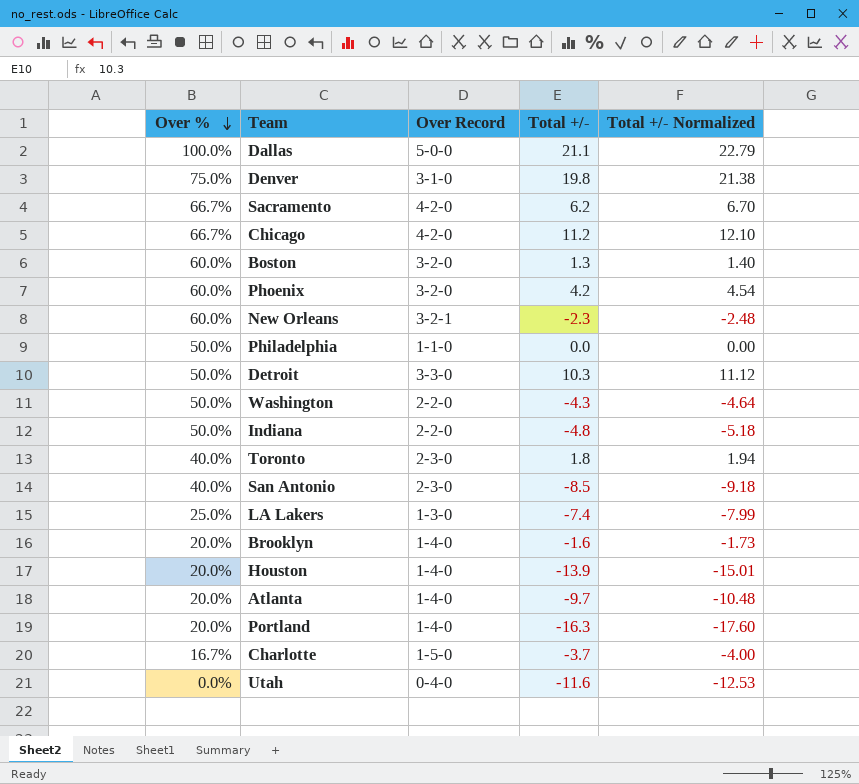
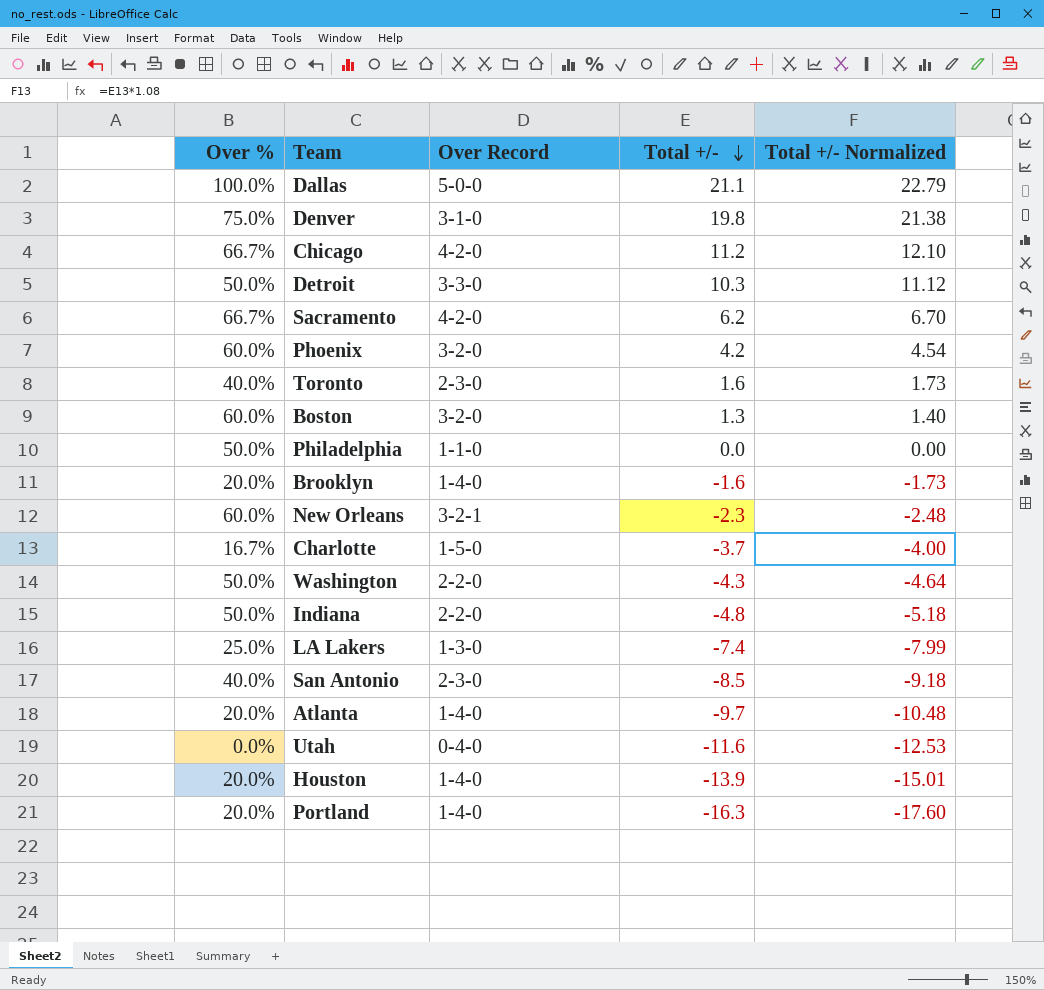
row order: Over % descending -> Total +/- descending
Toronto | Total +/-: 1.8 -> 1.6
Toronto | Total +/- Normalized: 1.94 -> 1.73

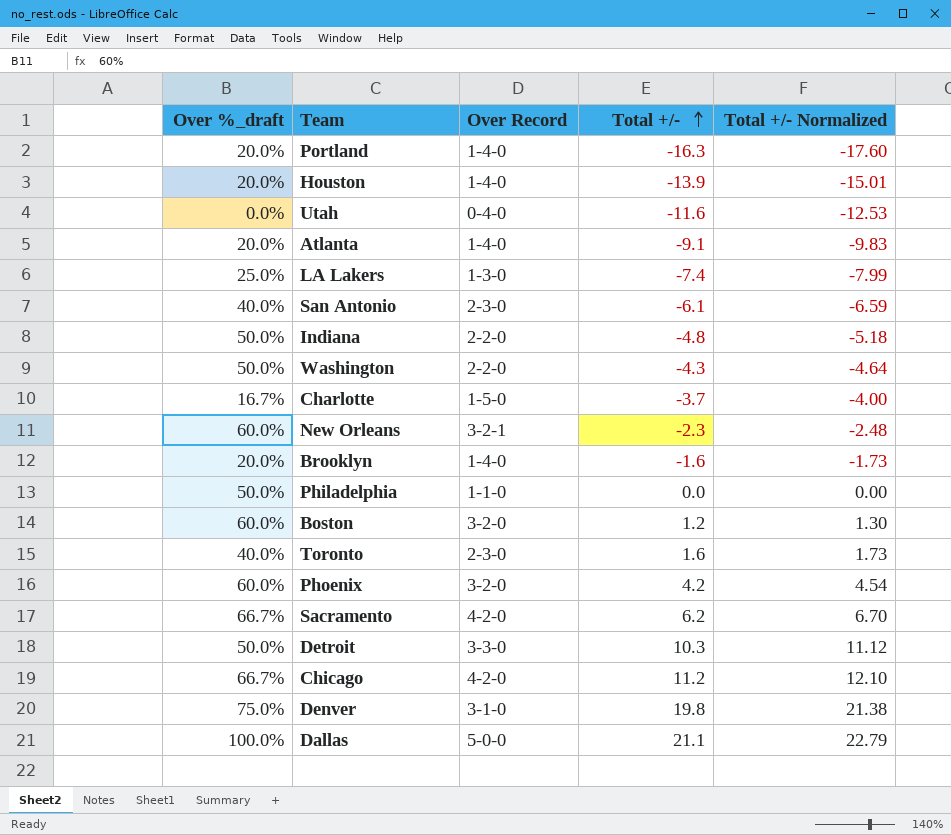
row order: Total +/- descending -> Total +/- ascending
column name: Over % -> Over %_draft
Atlanta | Total +/-: -9.7 -> -9.1
Atlanta | Total +/- Normalized: -10.48 -> -9.83
San Antonio | Total +/-: -8.5 -> -6.1
San Antonio | Total +/- Normalized: -9.18 -> -6.59
Boston | Total +/-: 1.3 -> 1.2
Boston | Total +/- Normalized: 1.40 -> 1.30

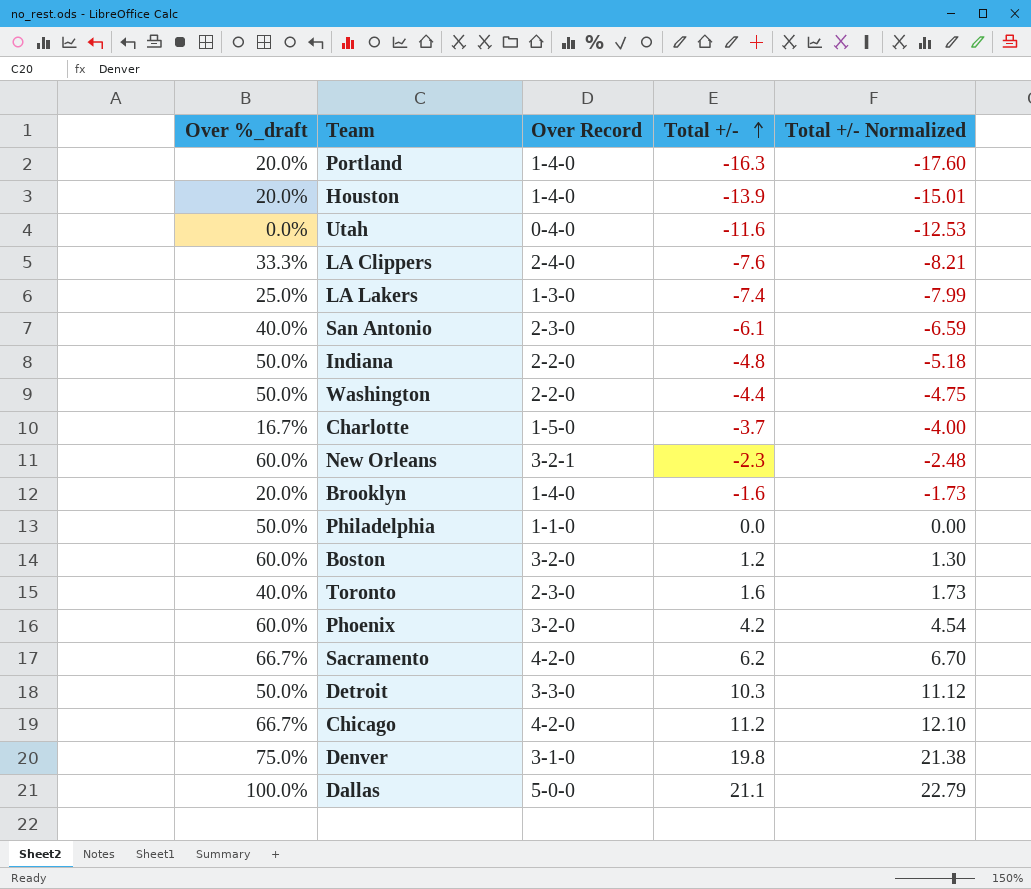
row Atlanta: 20.0% | 1-4-0 | -9.1 | -9.83 -> none
row LA Clippers: none -> 33.3% | 2-4-0 | -7.6 | -8.21
Washington | Total +/-: -4.3 -> -4.4
Washington | Total +/- Normalized: -4.64 -> -4.75

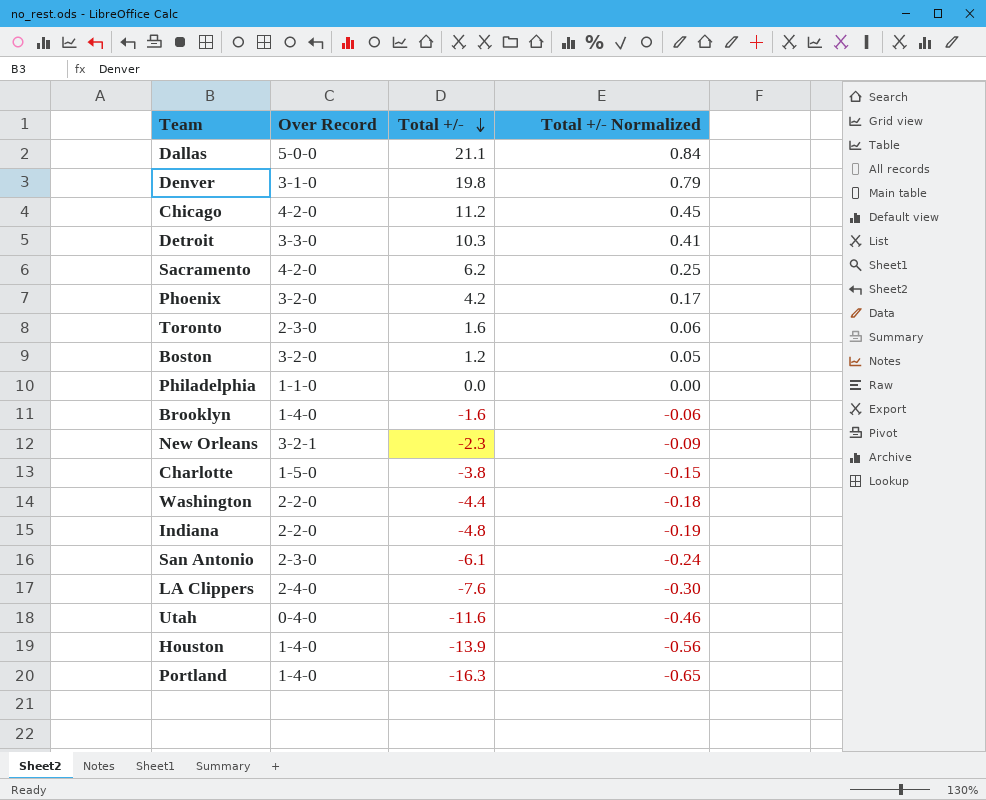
row order: Total +/- ascending -> Total +/- descending
column Over %_draft | position: 1 -> none
column Total +/- Normalized | formula: [Total +/-] * 1.08 -> [Total +/-] * 0.04
row LA Lakers: 25.0% | 1-3-0 | -7.4 | -7.99 -> none
Charlotte | Total +/-: -3.7 -> -3.8

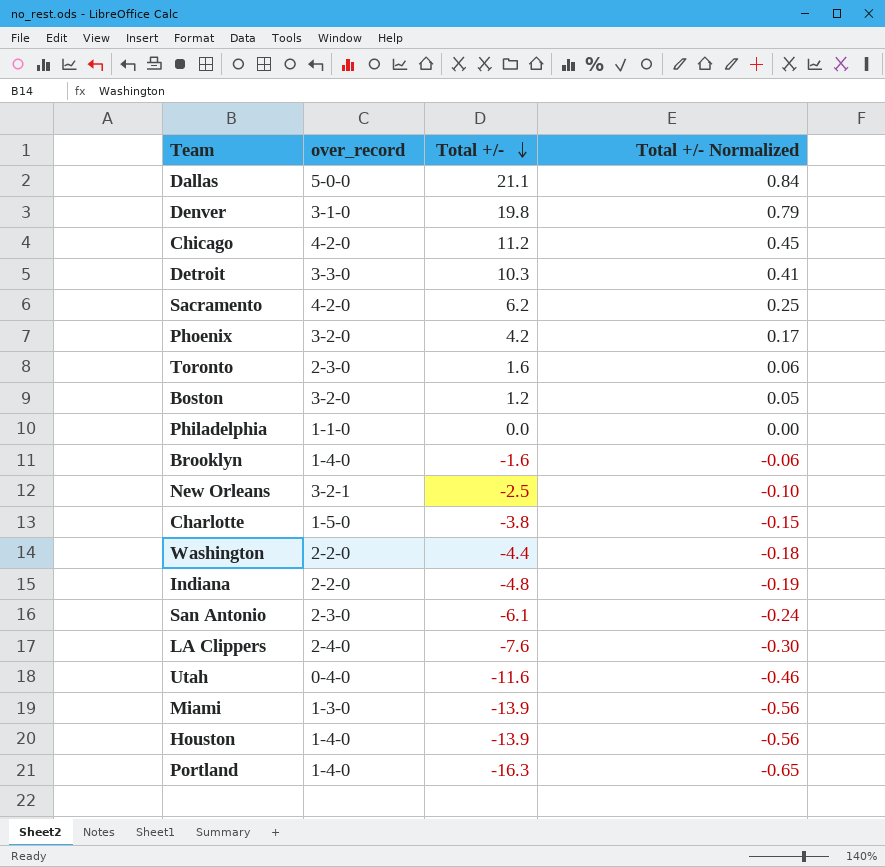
column name: Over Record -> over_record
New Orleans | Total +/-: -2.3 -> -2.5
New Orleans | Total +/- Normalized: -0.09 -> -0.10
row Miami: none -> 1-3-0 | -13.9 | -0.56

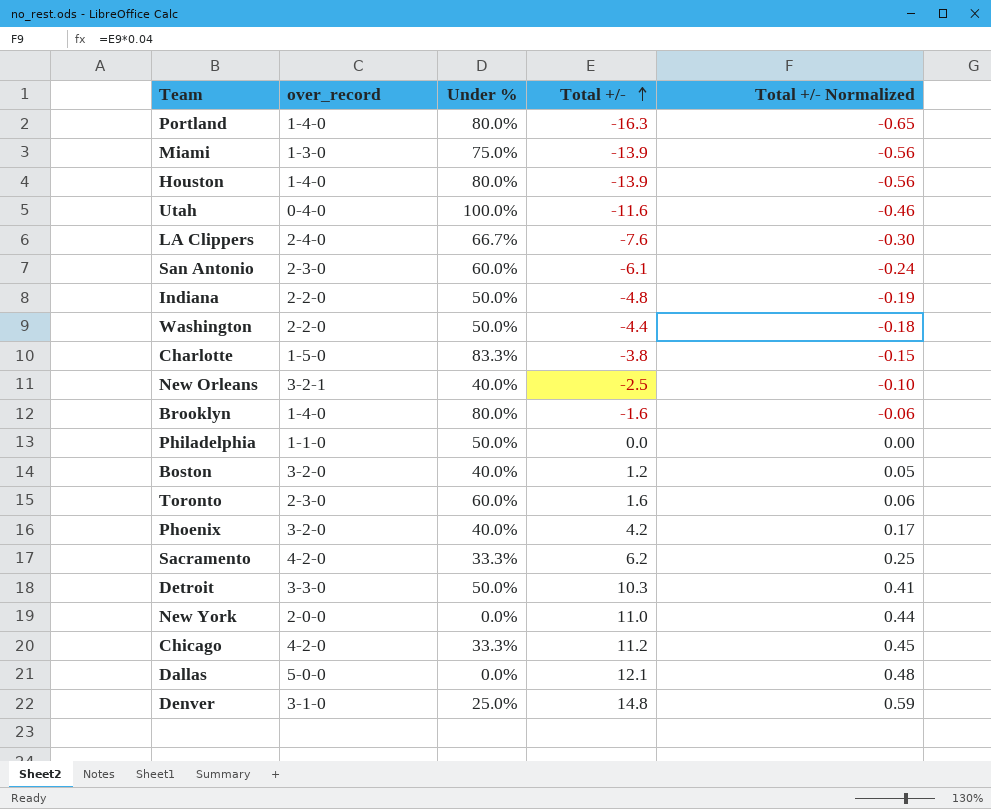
row order: Total +/- descending -> Total +/- ascending
column Under % | position: none -> 3
row New York: none -> 2-0-0 | 0.0% | 11.0 | 0.44
Dallas | Total +/-: 21.1 -> 12.1
Dallas | Total +/- Normalized: 0.84 -> 0.48
Denver | Total +/-: 19.8 -> 14.8
Denver | Total +/- Normalized: 0.79 -> 0.59

